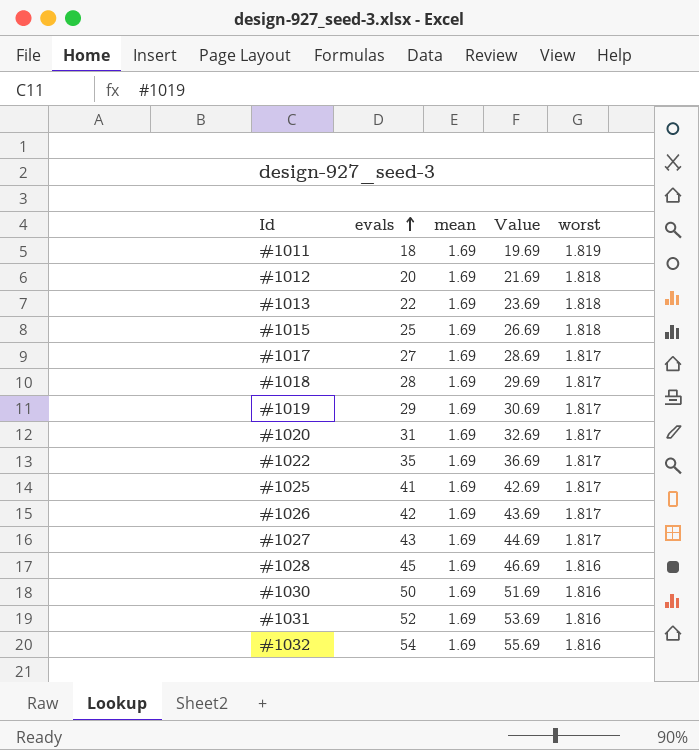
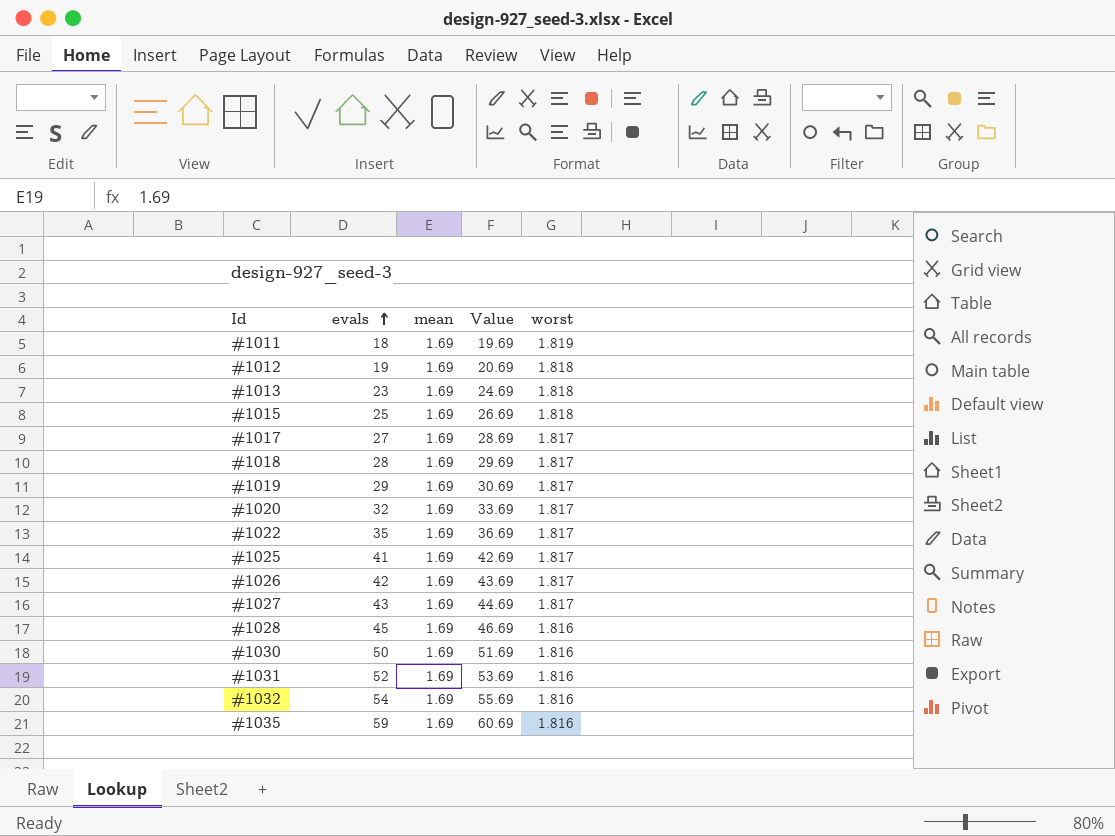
#1012 | evals: 20 -> 19
#1012 | Value: 21.69 -> 20.69
#1013 | evals: 22 -> 23
#1013 | Value: 23.69 -> 24.69
#1020 | evals: 31 -> 32
#1020 | Value: 32.69 -> 33.69
row #1035: none -> 59 | 1.69 | 60.69 | 1.816

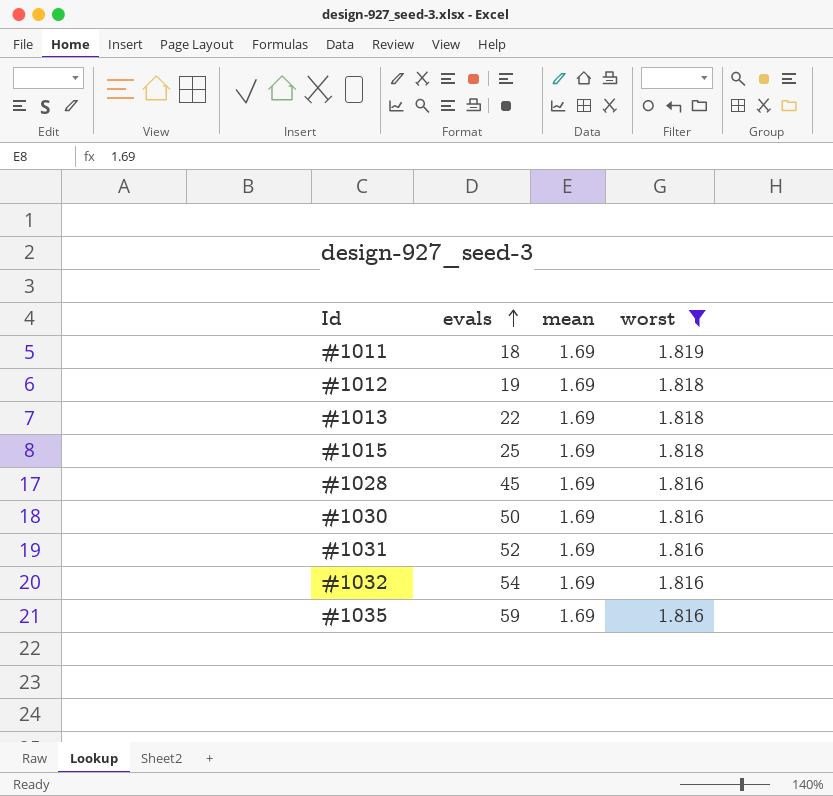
filter: none -> worst != 1.817
column Value | formula: [evals] + [mean] -> none
#1013 | evals: 23 -> 22

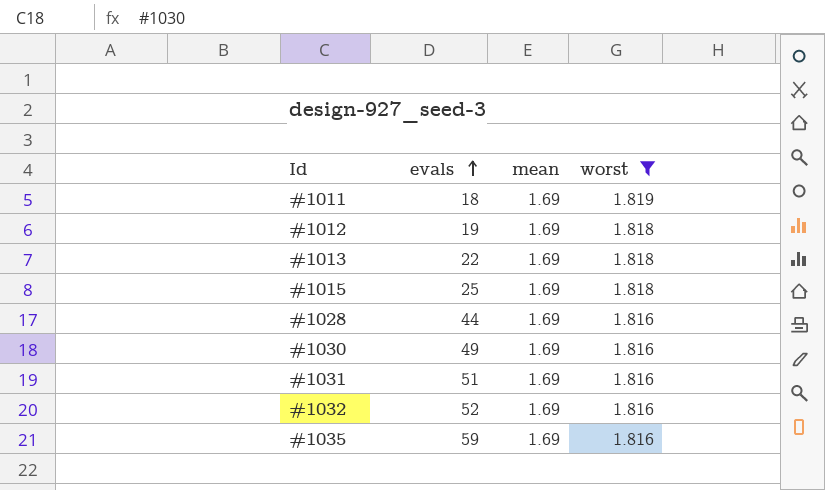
#1028 | evals: 45 -> 44
#1030 | evals: 50 -> 49
#1031 | evals: 52 -> 51
#1032 | evals: 54 -> 52

